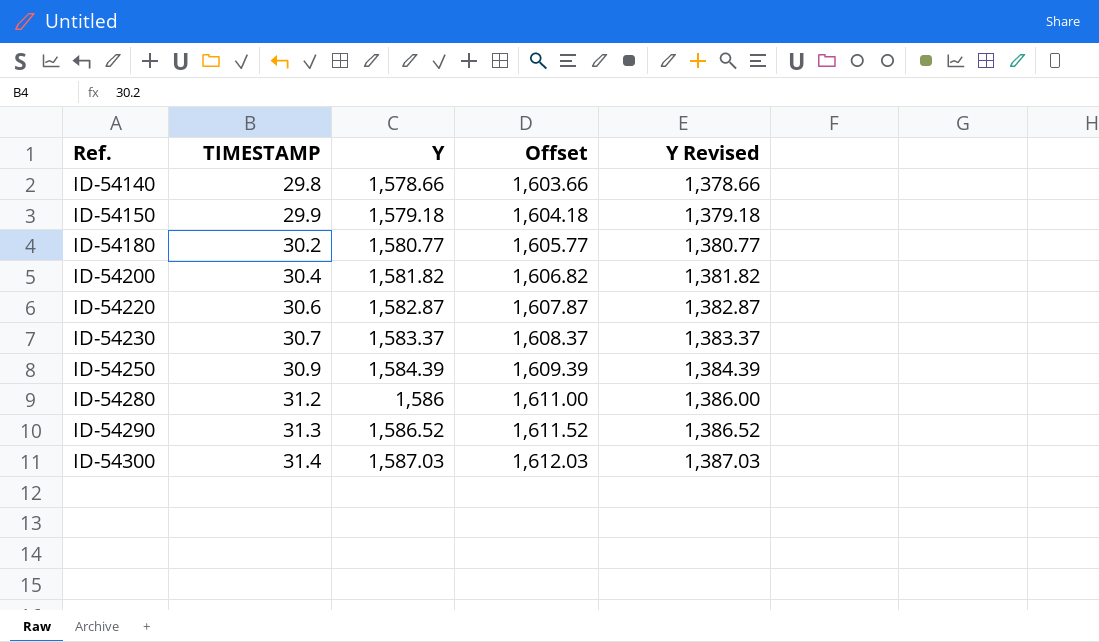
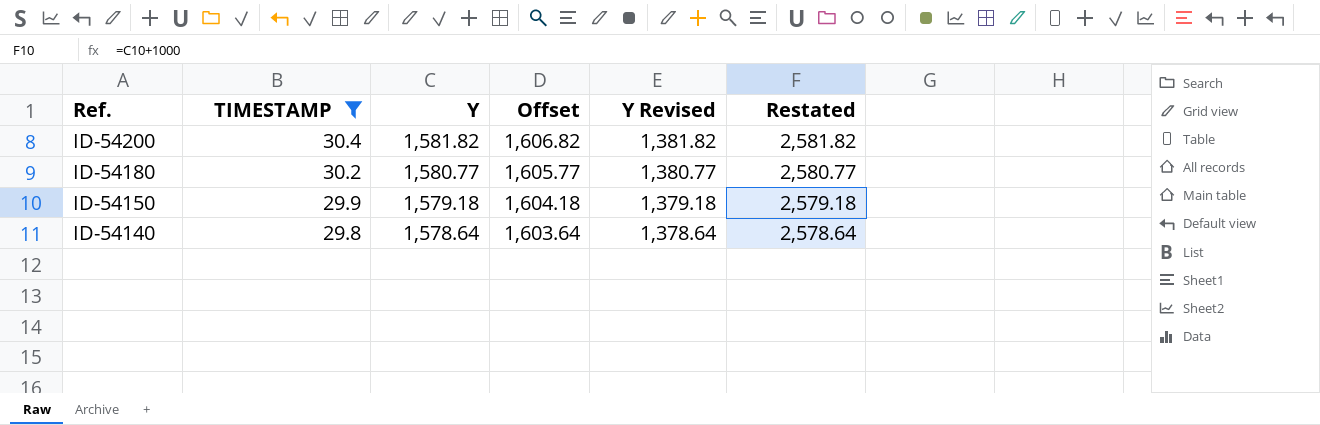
filter: none -> TIMESTAMP <= 30.4
row order: Ref. ascending -> Ref. descending
column Restated | formula: none -> [Y] + 1000
ID-54140 | Y: 1,578.66 -> 1,578.64
ID-54140 | Offset: 1,603.66 -> 1,603.64
ID-54140 | Y Revised: 1,378.66 -> 1,378.64

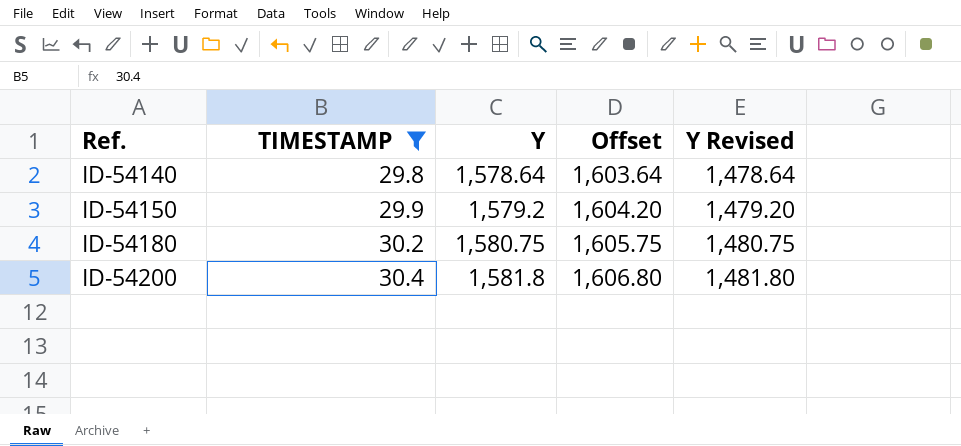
row order: Ref. descending -> Ref. ascending
column Restated | formula: [Y] + 1000 -> none
column Y Revised | formula: [Y] - 200 -> [Y] - 100
ID-54150 | Y: 1,579.18 -> 1,579.2
ID-54150 | Offset: 1,604.18 -> 1,604.20
ID-54180 | Y: 1,580.77 -> 1,580.75
ID-54180 | Offset: 1,605.77 -> 1,605.75
ID-54200 | Y: 1,581.82 -> 1,581.8
ID-54200 | Offset: 1,606.82 -> 1,606.80

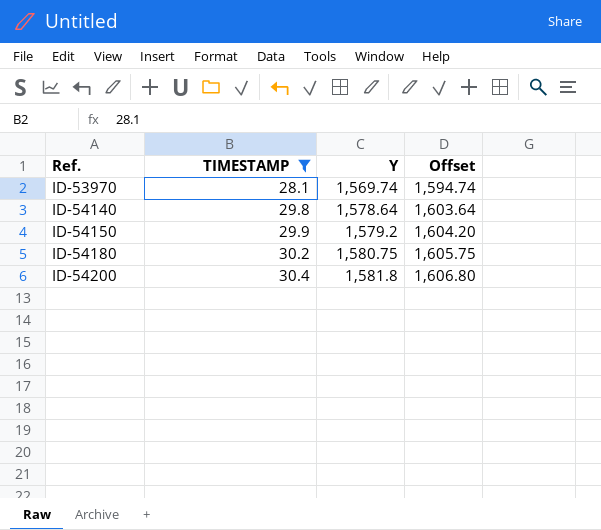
column Y Revised | formula: [Y] - 100 -> none
row ID-53970: none -> 28.1 | 1,569.74 | 1,594.74

